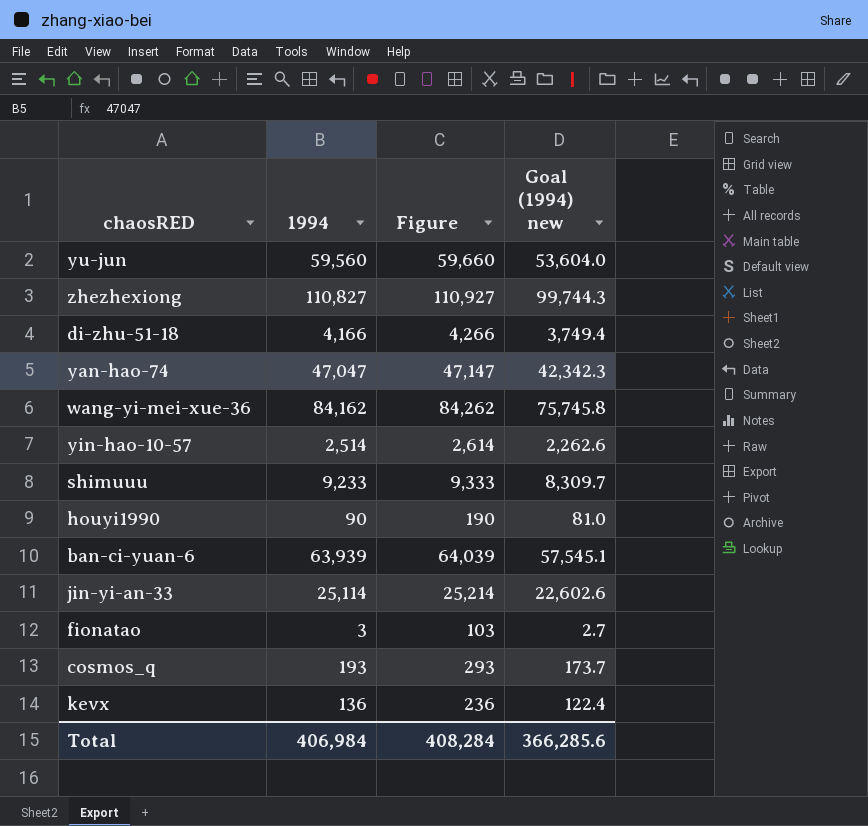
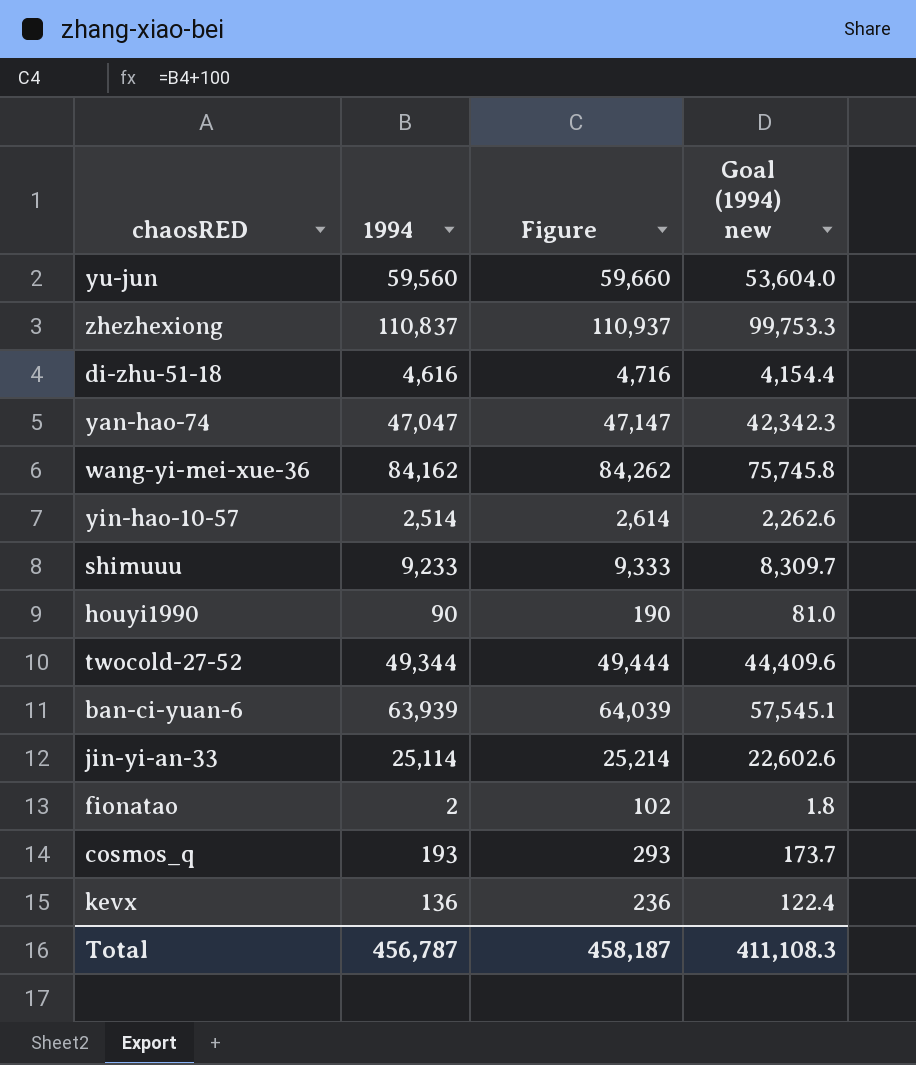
zhezhexiong | 1994: 110,827 -> 110,837
zhezhexiong | Figure: 110,927 -> 110,937
zhezhexiong | Goal (1994) new: 99,744.3 -> 99,753.3
di-zhu-51-18 | 1994: 4,166 -> 4,616
di-zhu-51-18 | Figure: 4,266 -> 4,716
di-zhu-51-18 | Goal (1994) new: 3,749.4 -> 4,154.4
row twocold-27-52: none -> 49,344 | 49,444 | 44,409.6
fionatao | 1994: 3 -> 2
fionatao | Figure: 103 -> 102
fionatao | Goal (1994) new: 2.7 -> 1.8
Total | 1994: 406,984 -> 456,787
Total | Figure: 408,284 -> 458,187
Total | Goal (1994) new: 366,285.6 -> 411,108.3

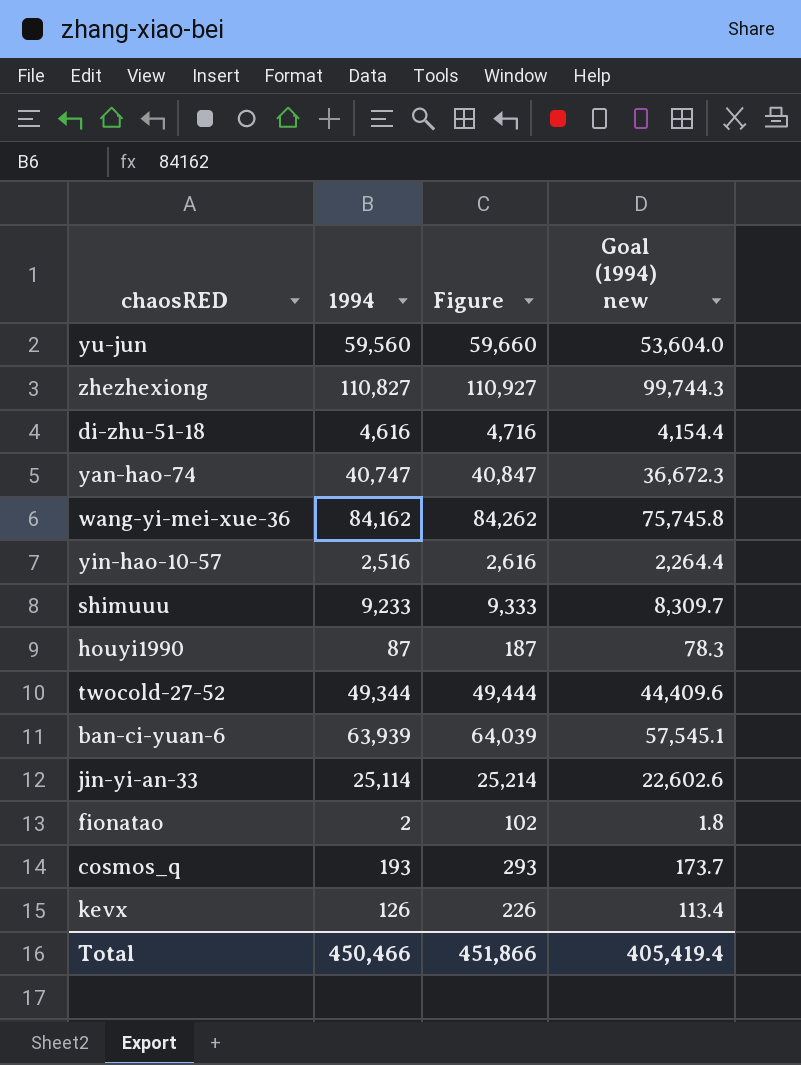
zhezhexiong | 1994: 110,837 -> 110,827
zhezhexiong | Figure: 110,937 -> 110,927
zhezhexiong | Goal (1994) new: 99,753.3 -> 99,744.3
yan-hao-74 | 1994: 47,047 -> 40,747
yan-hao-74 | Figure: 47,147 -> 40,847
yan-hao-74 | Goal (1994) new: 42,342.3 -> 36,672.3
yin-hao-10-57 | 1994: 2,514 -> 2,516
yin-hao-10-57 | Figure: 2,614 -> 2,616
yin-hao-10-57 | Goal (1994) new: 2,262.6 -> 2,264.4
houyi1990 | 1994: 90 -> 87
houyi1990 | Figure: 190 -> 187
houyi1990 | Goal (1994) new: 81.0 -> 78.3
kevx | 1994: 136 -> 126
kevx | Figure: 236 -> 226
kevx | Goal (1994) new: 122.4 -> 113.4
Total | 1994: 456,787 -> 450,466
Total | Figure: 458,187 -> 451,866
Total | Goal (1994) new: 411,108.3 -> 405,419.4

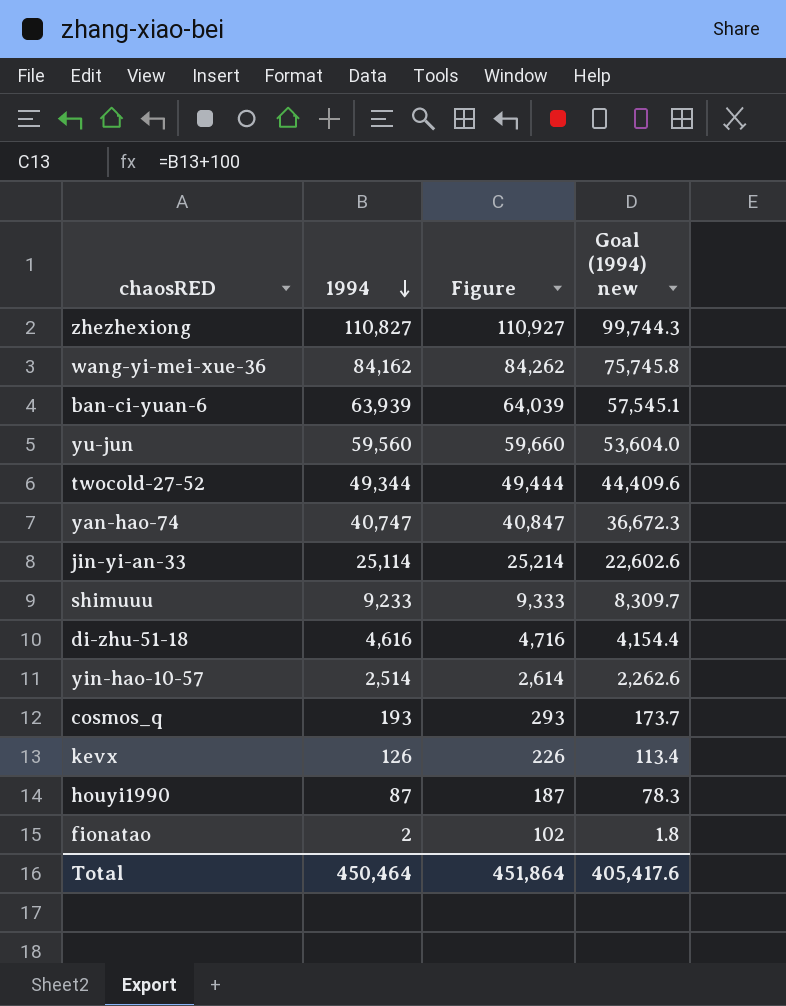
row order: none -> 1994 descending
yin-hao-10-57 | 1994: 2,516 -> 2,514
yin-hao-10-57 | Figure: 2,616 -> 2,614
yin-hao-10-57 | Goal (1994) new: 2,264.4 -> 2,262.6
Total | 1994: 450,466 -> 450,464
Total | Figure: 451,866 -> 451,864
Total | Goal (1994) new: 405,419.4 -> 405,417.6

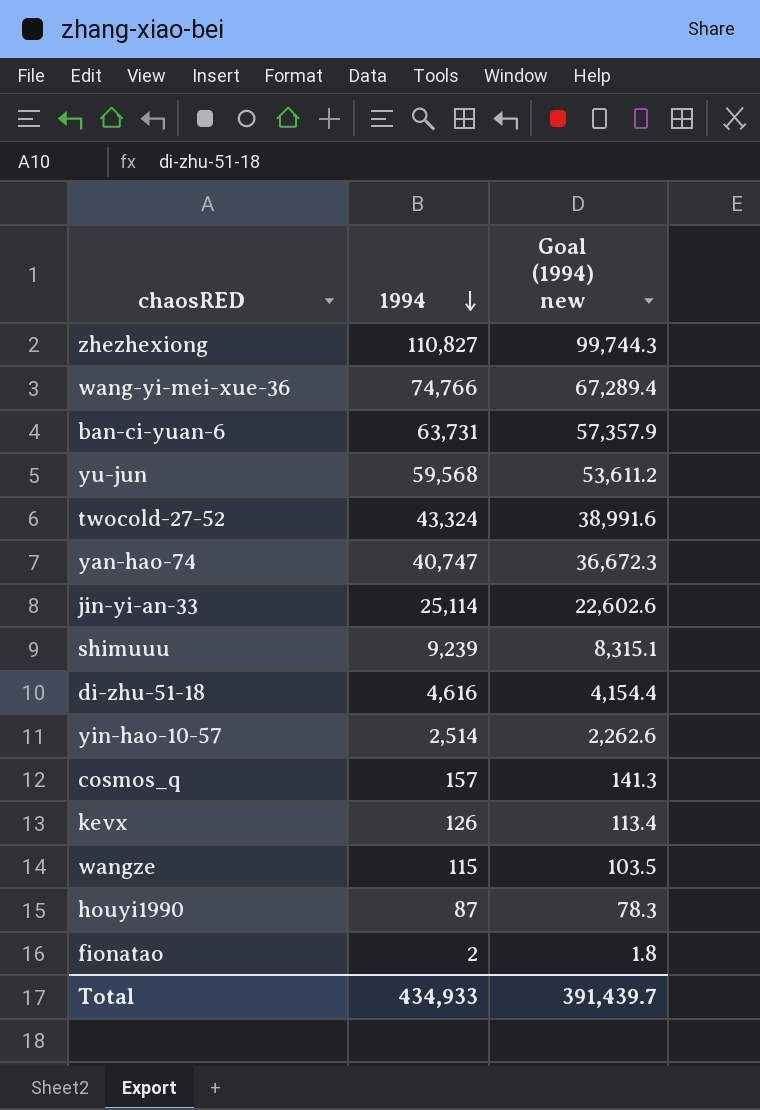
column Figure | formula: [1994] + 100 -> none
wang-yi-mei-xue-36 | 1994: 84,162 -> 74,766
wang-yi-mei-xue-36 | Goal (1994) new: 75,745.8 -> 67,289.4
ban-ci-yuan-6 | 1994: 63,939 -> 63,731
ban-ci-yuan-6 | Goal (1994) new: 57,545.1 -> 57,357.9
yu-jun | 1994: 59,560 -> 59,568
yu-jun | Goal (1994) new: 53,604.0 -> 53,611.2
twocold-27-52 | 1994: 49,344 -> 43,324
twocold-27-52 | Goal (1994) new: 44,409.6 -> 38,991.6
shimuuu | 1994: 9,233 -> 9,239
shimuuu | Goal (1994) new: 8,309.7 -> 8,315.1
cosmos_q | 1994: 193 -> 157
cosmos_q | Goal (1994) new: 173.7 -> 141.3
row wangze: none -> 115 | 103.5
Total | 1994: 450,464 -> 434,933
Total | Goal (1994) new: 405,417.6 -> 391,439.7

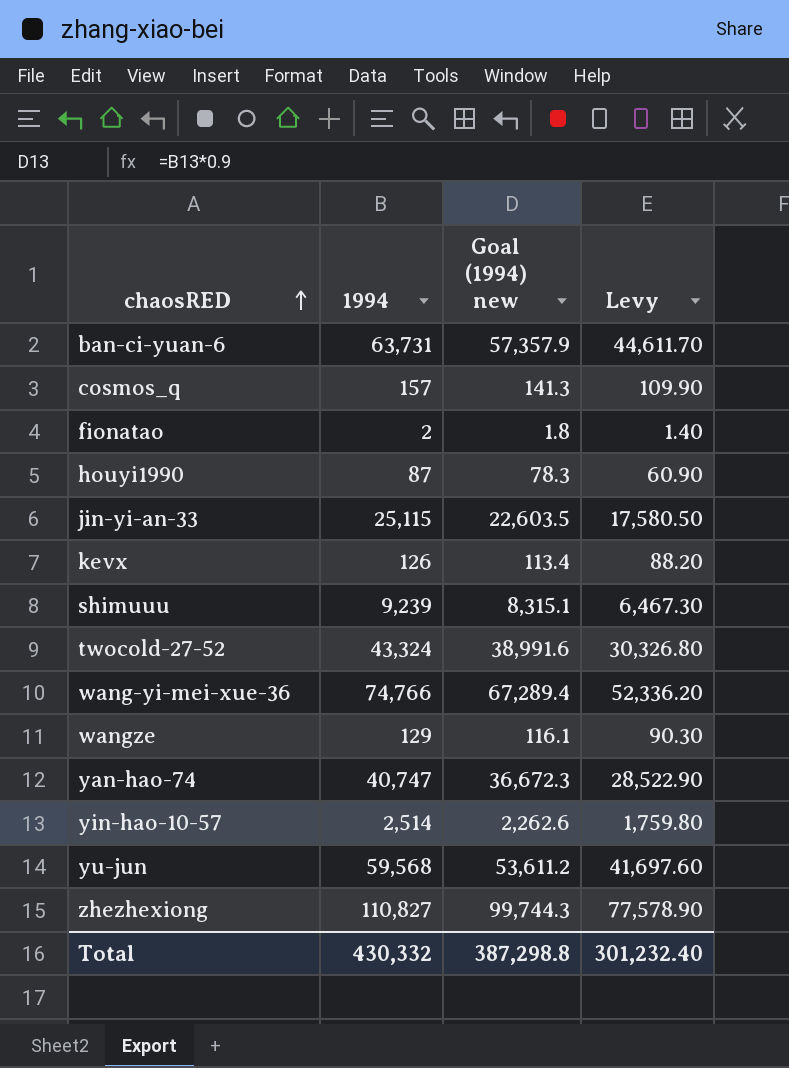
row order: 1994 descending -> chaosRED ascending
column Levy | formula: none -> [1994] * 0.7
row di-zhu-51-18: 4,616 | 4,154.4 -> none
jin-yi-an-33 | 1994: 25,114 -> 25,115
jin-yi-an-33 | Goal (1994) new: 22,602.6 -> 22,603.5
wangze | 1994: 115 -> 129
wangze | Goal (1994) new: 103.5 -> 116.1
Total | 1994: 434,933 -> 430,332
Total | Goal (1994) new: 391,439.7 -> 387,298.8

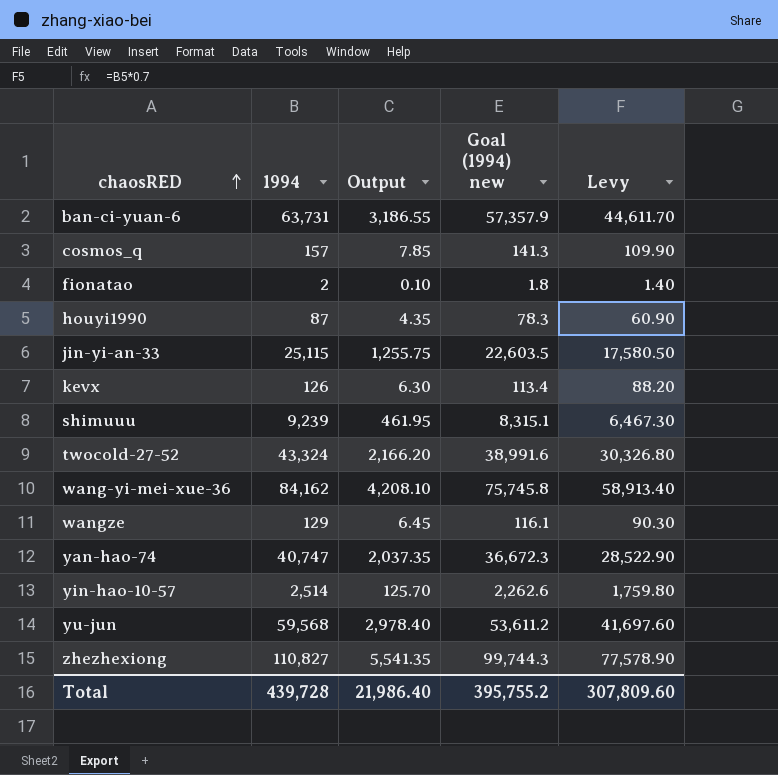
column Output | formula: none -> [1994] * 0.05
wang-yi-mei-xue-36 | 1994: 74,766 -> 84,162
wang-yi-mei-xue-36 | Goal (1994) new: 67,289.4 -> 75,745.8
wang-yi-mei-xue-36 | Levy: 52,336.20 -> 58,913.40
Total | 1994: 430,332 -> 439,728
Total | Goal (1994) new: 387,298.8 -> 395,755.2
Total | Levy: 301,232.40 -> 307,809.60

